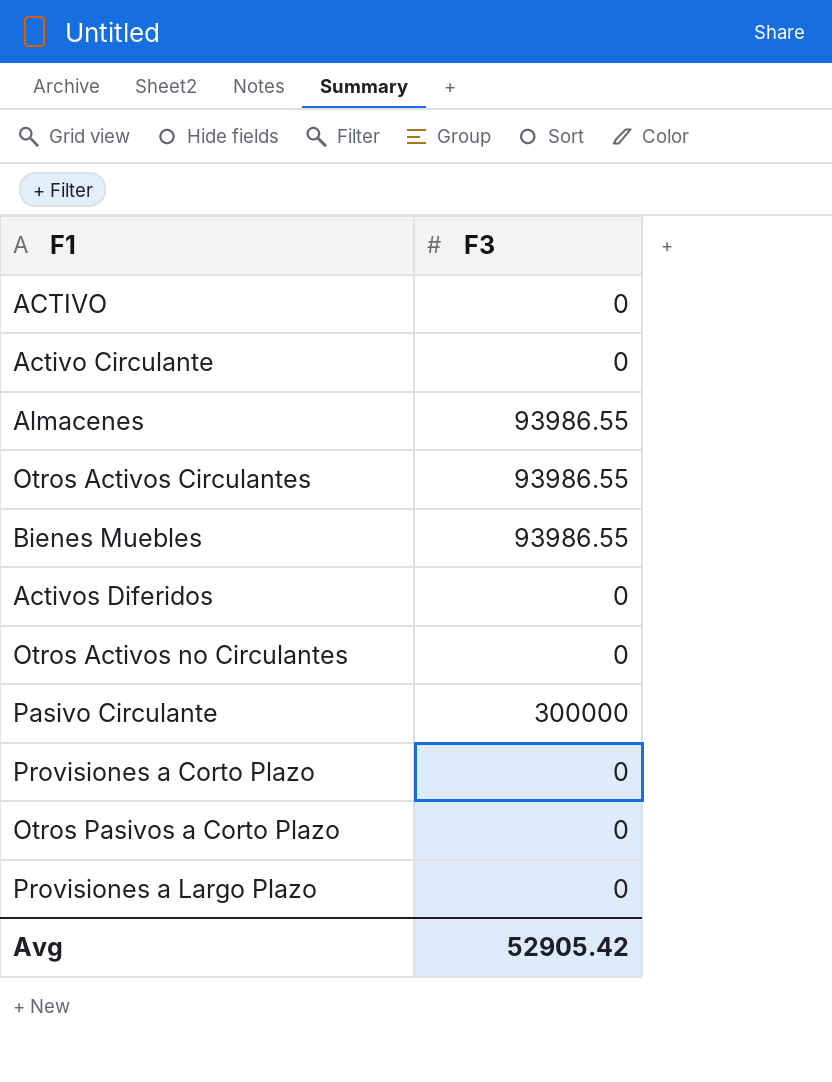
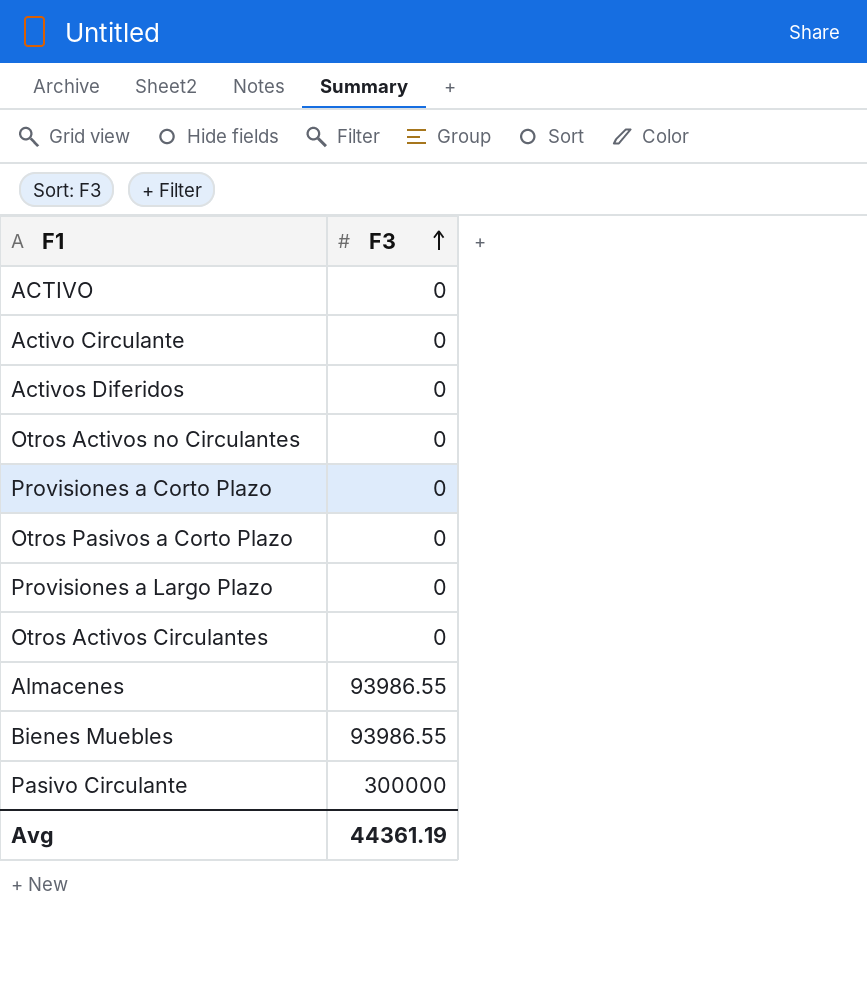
row order: none -> F3 ascending
Otros Activos Circulantes | F3: 93986.55 -> 0
Avg | F3: 52905.42 -> 44361.19

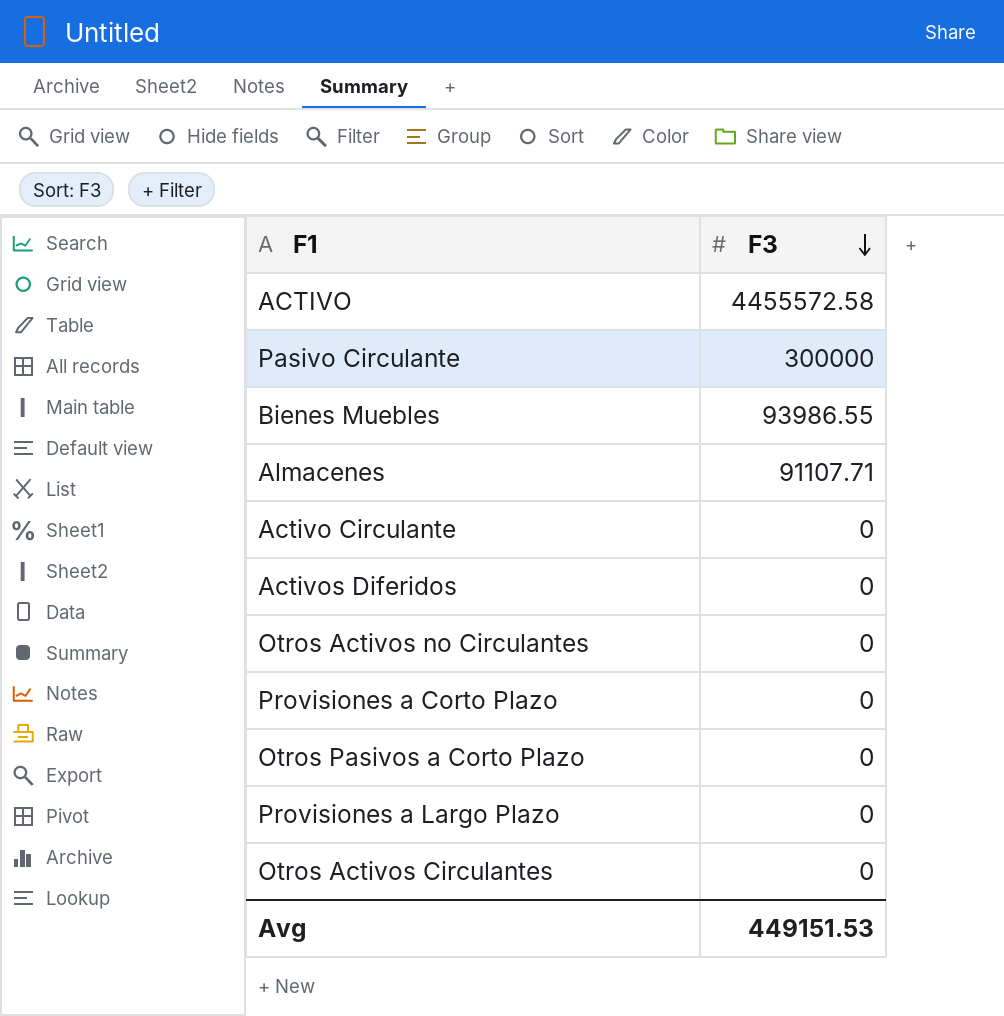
row order: F3 ascending -> F3 descending
ACTIVO | F3: 0 -> 4455572.58
Almacenes | F3: 93986.55 -> 91107.71
Avg | F3: 44361.19 -> 449151.53

